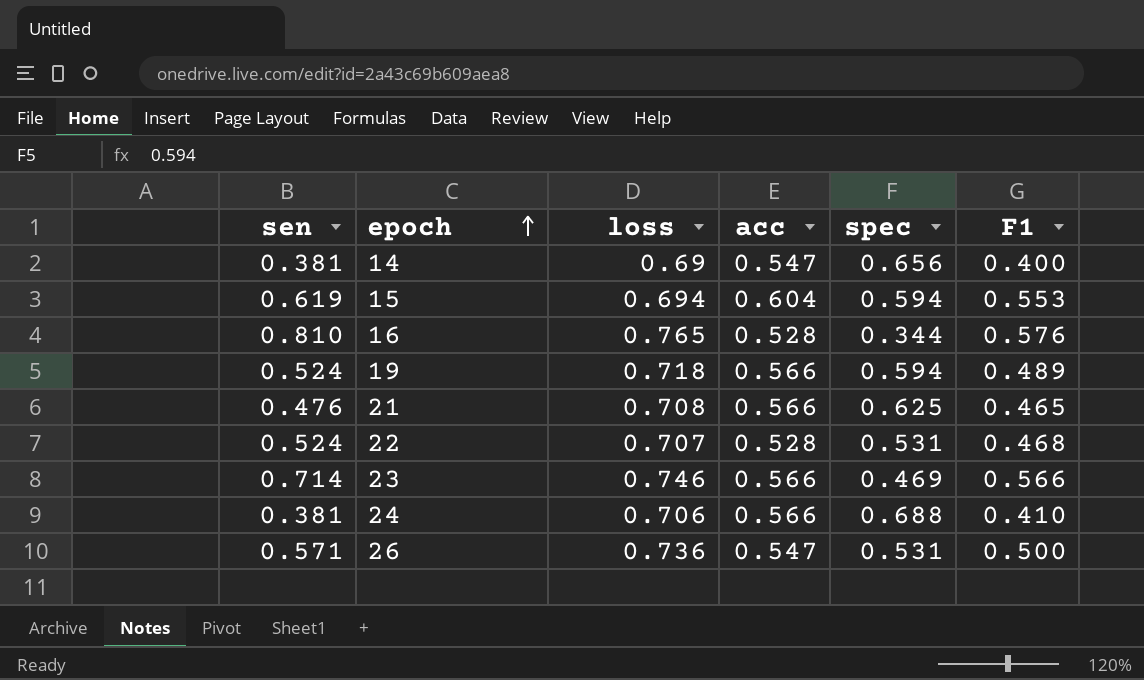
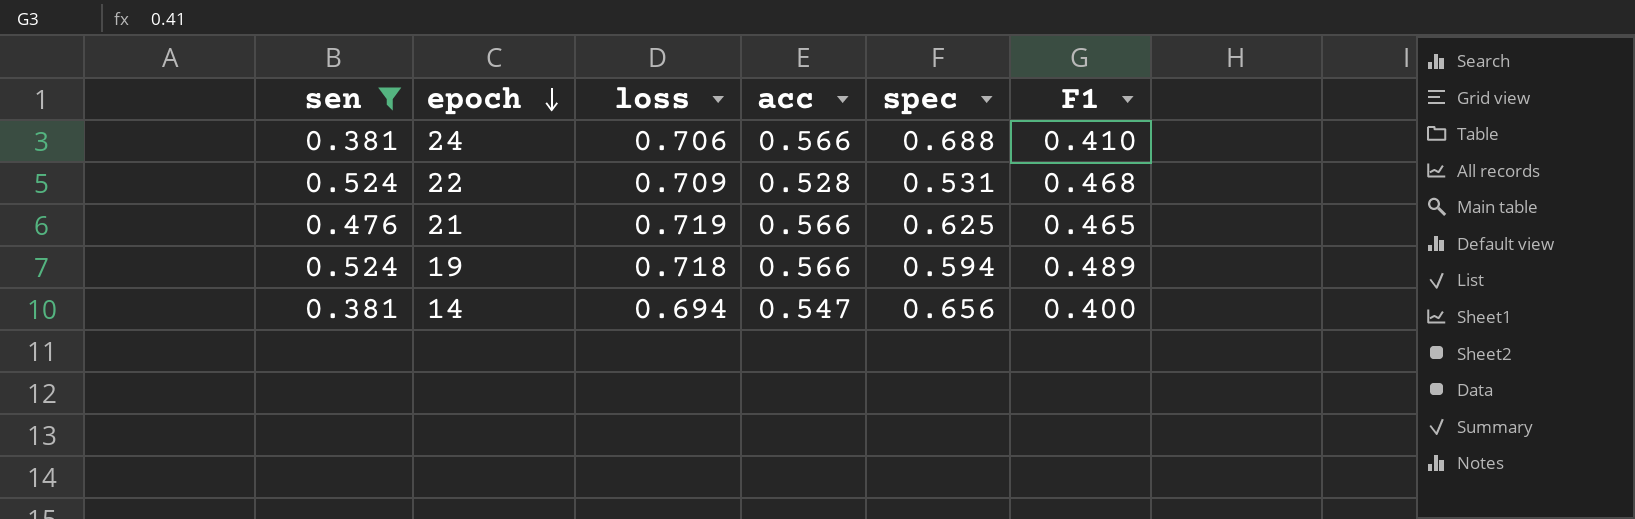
filter: none -> sen <= 0.524
row order: epoch ascending -> epoch descending
22 | loss: 0.707 -> 0.709
21 | loss: 0.708 -> 0.719
14 | loss: 0.69 -> 0.694

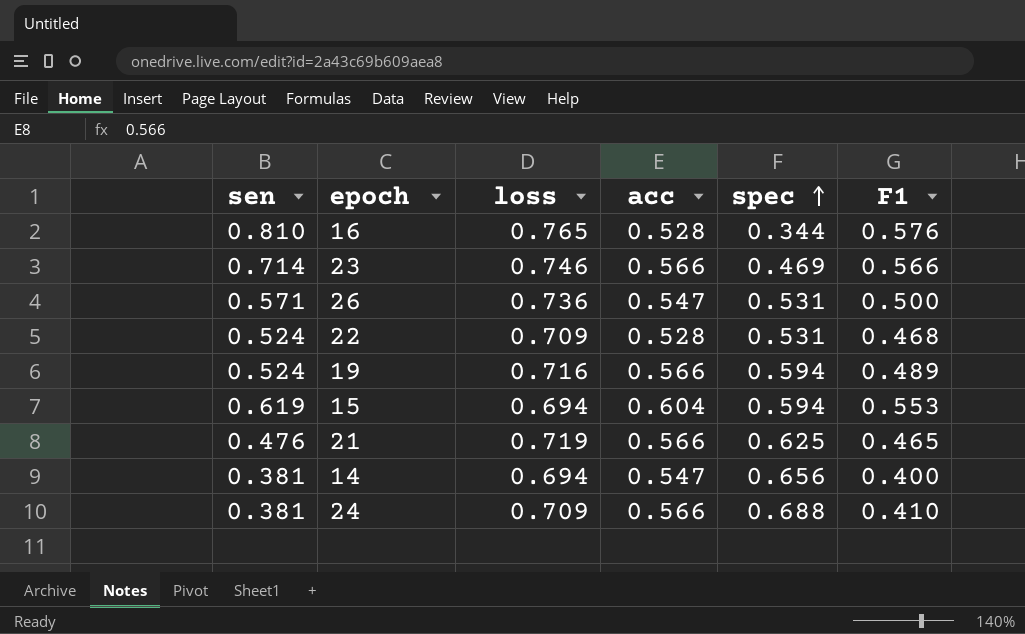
filter: sen <= 0.524 -> none
row order: epoch descending -> spec ascending
19 | loss: 0.718 -> 0.716
24 | loss: 0.706 -> 0.709

